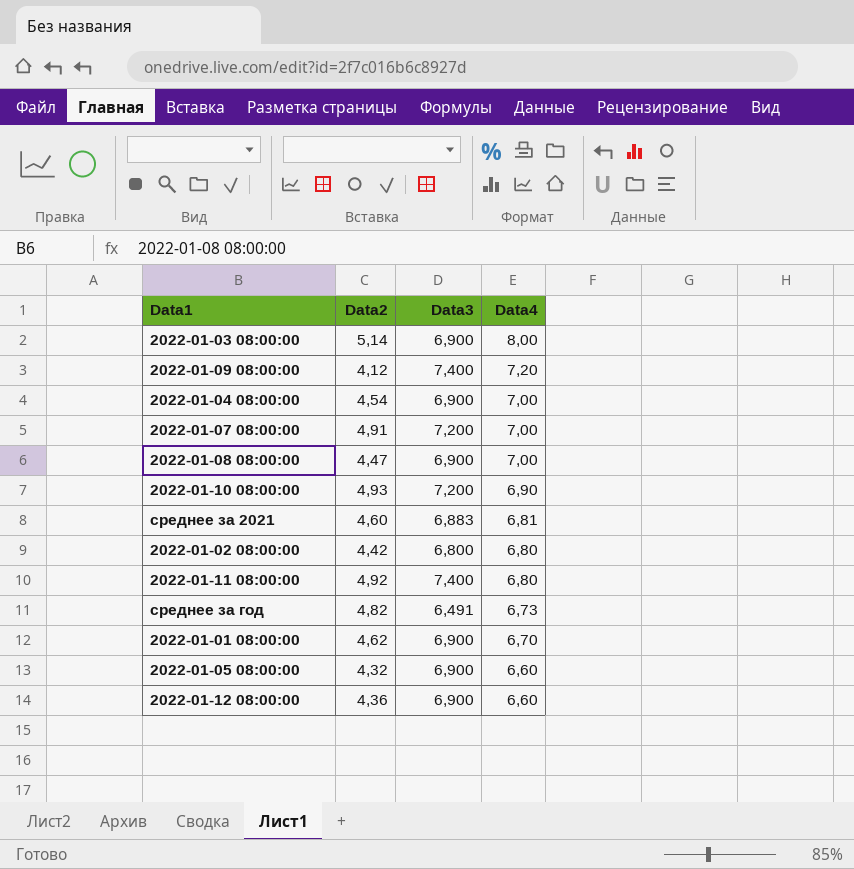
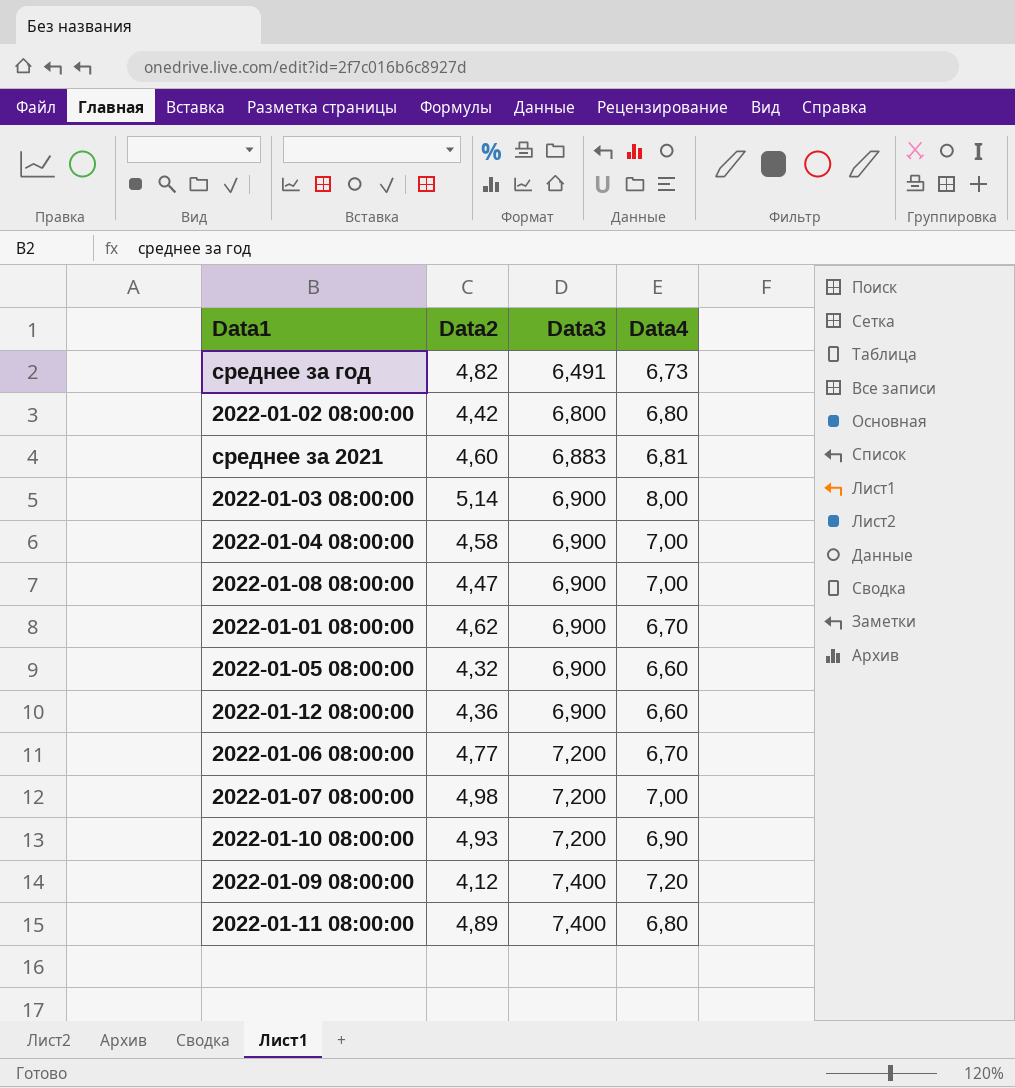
row order: Data4 descending -> Data3 ascending
2022-01-04 08:00:00 | Data2: 4,54 -> 4,58
row 2022-01-06 08:00:00: none -> 4,77 | 7,200 | 6,70
2022-01-07 08:00:00 | Data2: 4,91 -> 4,98
2022-01-11 08:00:00 | Data2: 4,92 -> 4,89

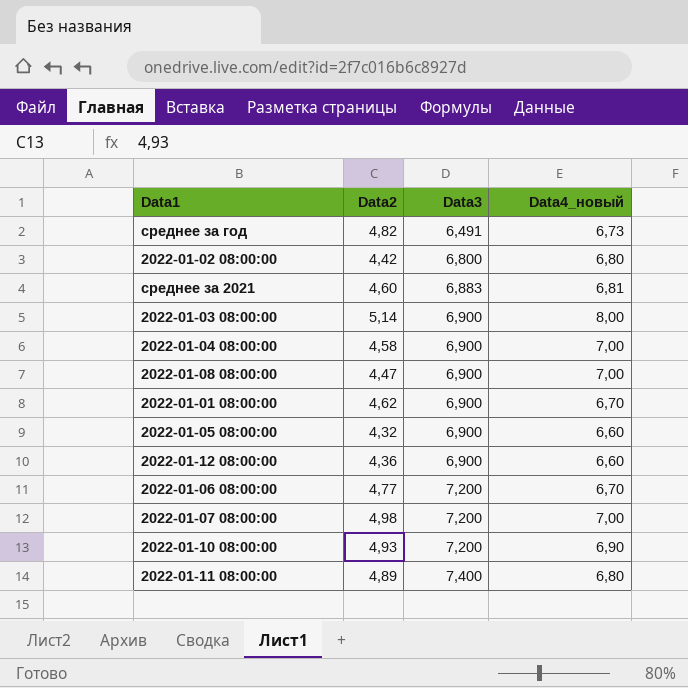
column name: Data4 -> Data4_новый
row 2022-01-09 08:00:00: 4,12 | 7,400 | 7,20 -> none

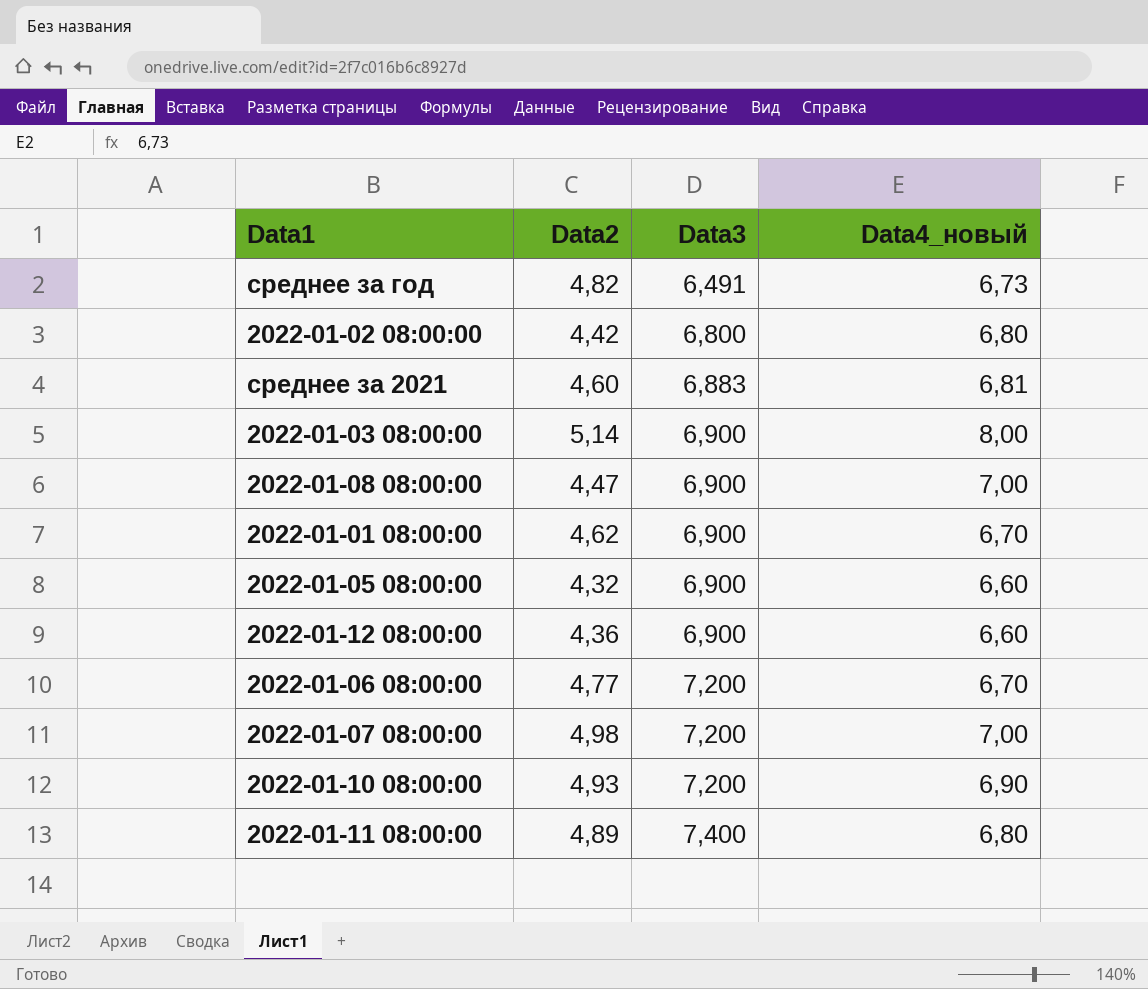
row 2022-01-04 08:00:00: 4,58 | 6,900 | 7,00 -> none

